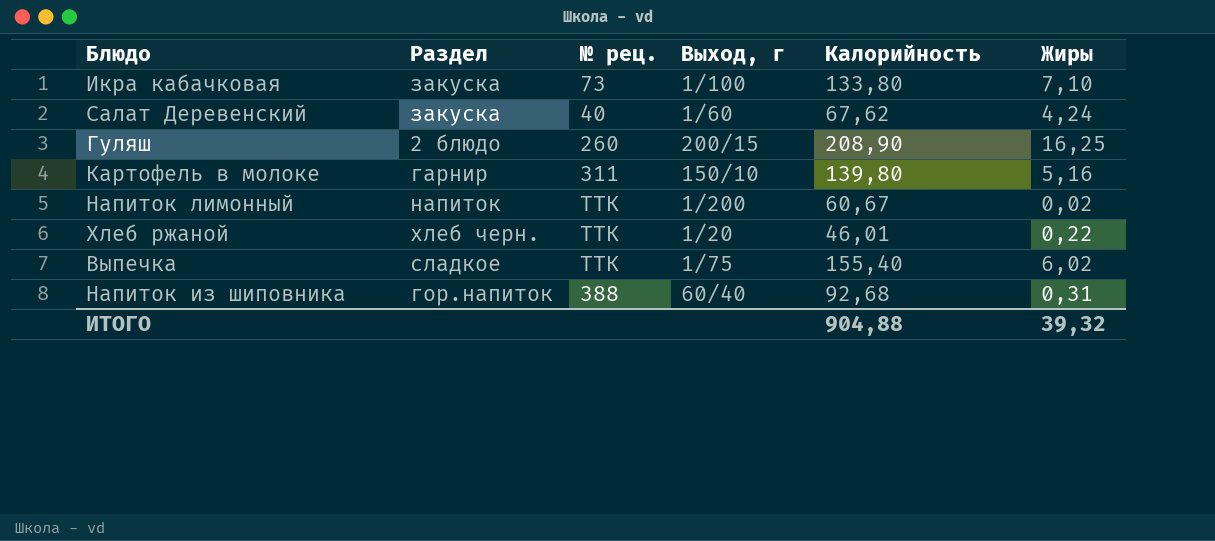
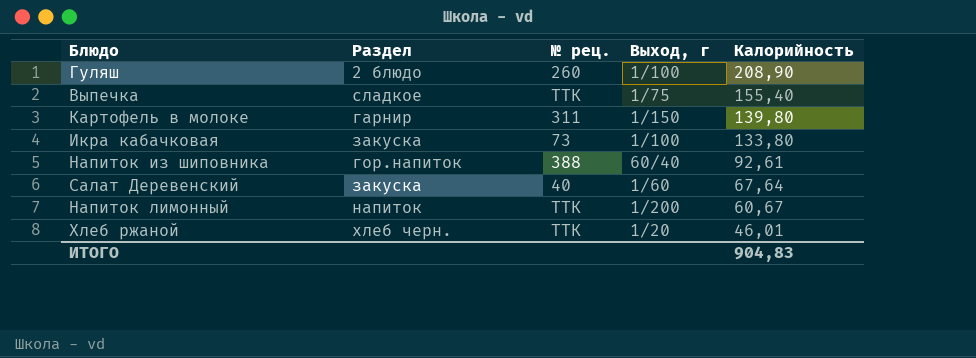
row order: none -> Калорийность descending
column Жиры | position: 6 -> none
Гуляш | Выход, г: 200/15 -> 1/100
Картофель в молоке | Выход, г: 150/10 -> 1/150
Напиток из шиповника | Калорийность: 92,68 -> 92,61
Салат Деревенский | Калорийность: 67,62 -> 67,64
ИТОГО | Калорийность: 904,88 -> 904,83

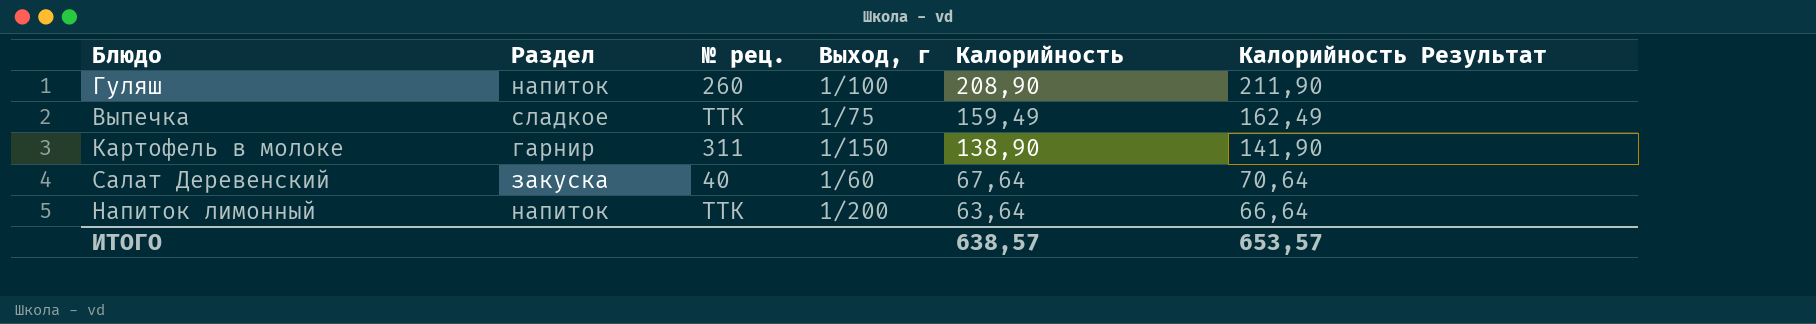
column Калорийность Результат | formula: none -> [Калорийность] + 3
row Икра кабачковая: закуска | 73 | 1/100 | 133,80 -> none
row Напиток из шиповника: гор.напиток | 388 | 60/40 | 92,61 -> none
row Хлеб ржаной: хлеб черн. | ТТК | 1/20 | 46,01 -> none
Гуляш | Раздел: 2 блюдо -> напиток
Выпечка | Калорийность: 155,40 -> 159,49
Картофель в молоке | Калорийность: 139,80 -> 138,90
Напиток лимонный | Калорийность: 60,67 -> 63,64
ИТОГО | Калорийность: 904,83 -> 638,57

